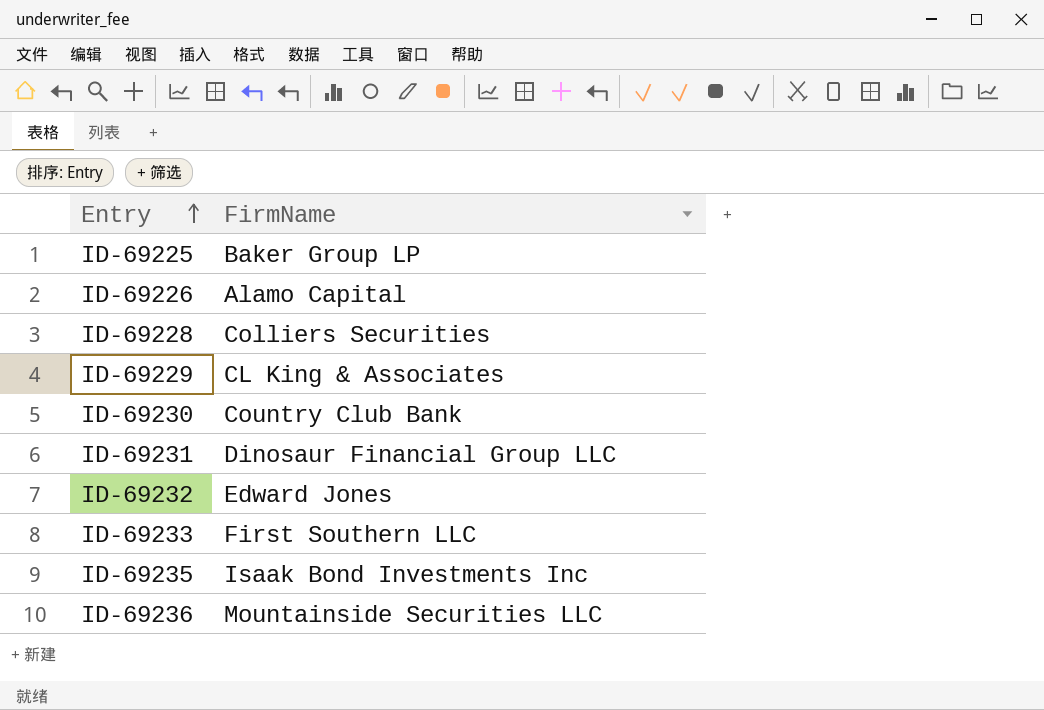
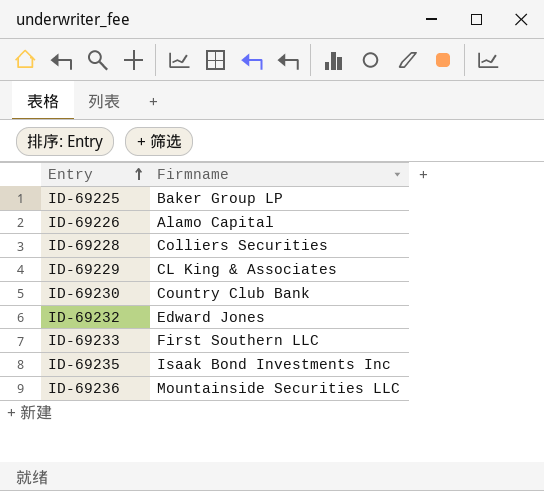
column name: FirmName -> Firmname
row ID-69231: Dinosaur Financial Group LLC -> none

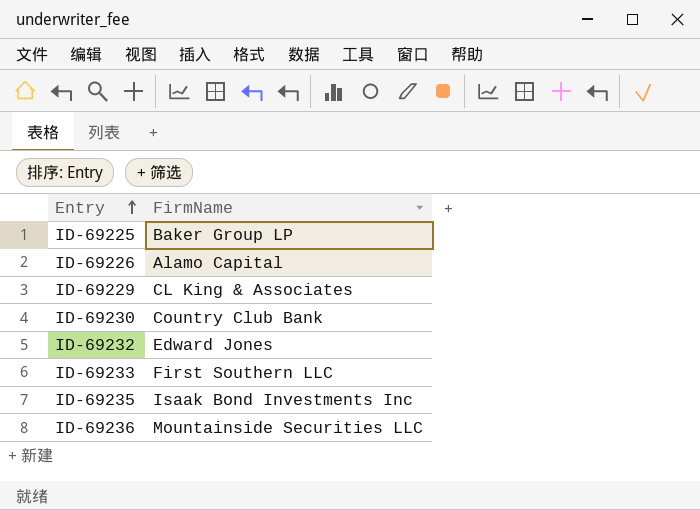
column name: Firmname -> FirmName
row ID-69228: Colliers Securities -> none

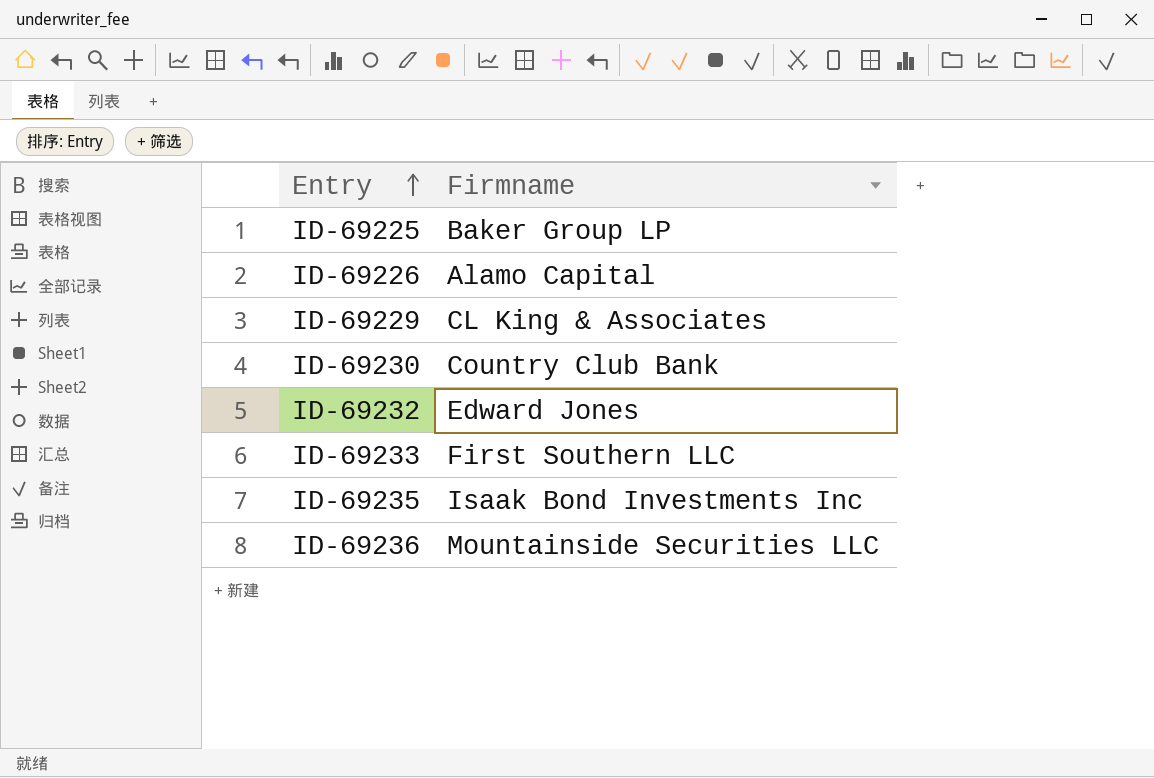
column name: FirmName -> Firmname

